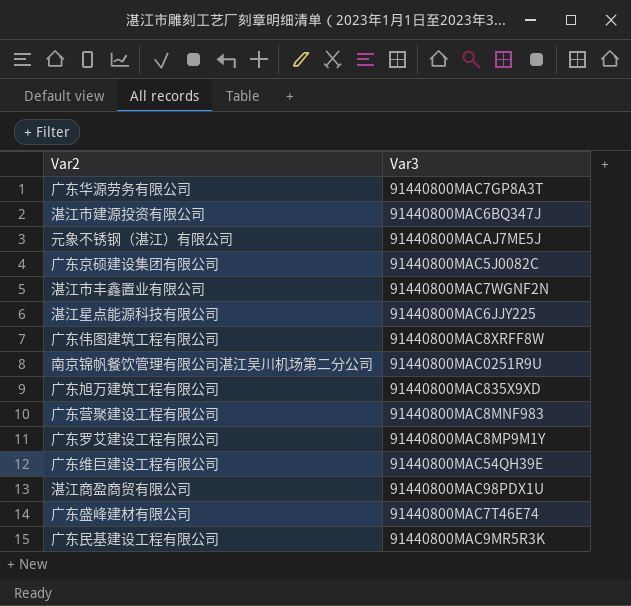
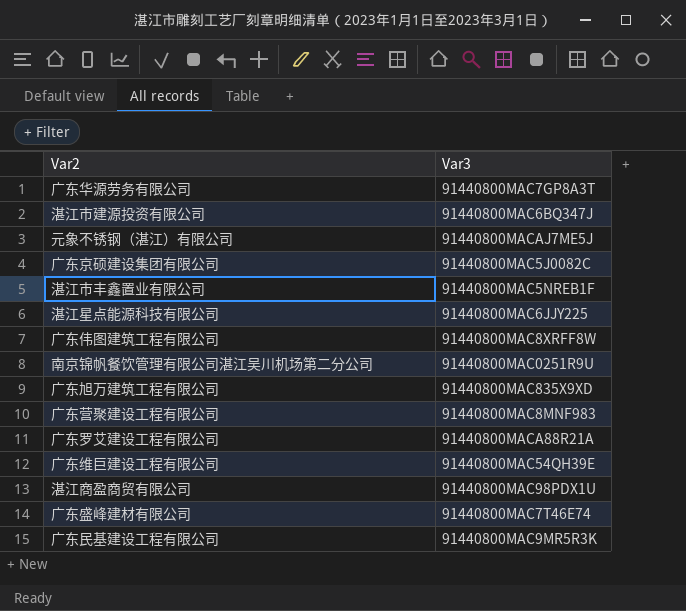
湛江市丰鑫置业有限公司 | Var3: 91440800MAC7WGNF2N -> 91440800MAC5NREB1F
广东罗艾建设工程有限公司 | Var3: 91440800MAC8MP9M1Y -> 91440800MACA88R21A

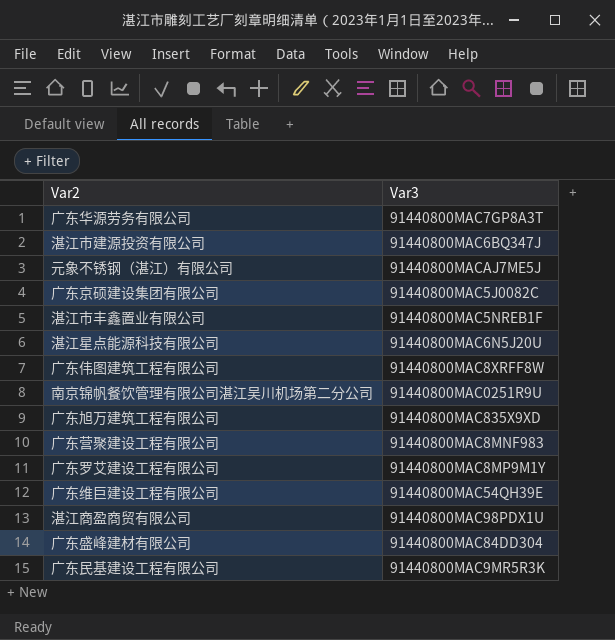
湛江星点能源科技有限公司 | Var3: 91440800MAC6JJY225 -> 91440800MAC6N5J20U
广东罗艾建设工程有限公司 | Var3: 91440800MACA88R21A -> 91440800MAC8MP9M1Y
广东盛峰建材有限公司 | Var3: 91440800MAC7T46E74 -> 91440800MAC84DD304

